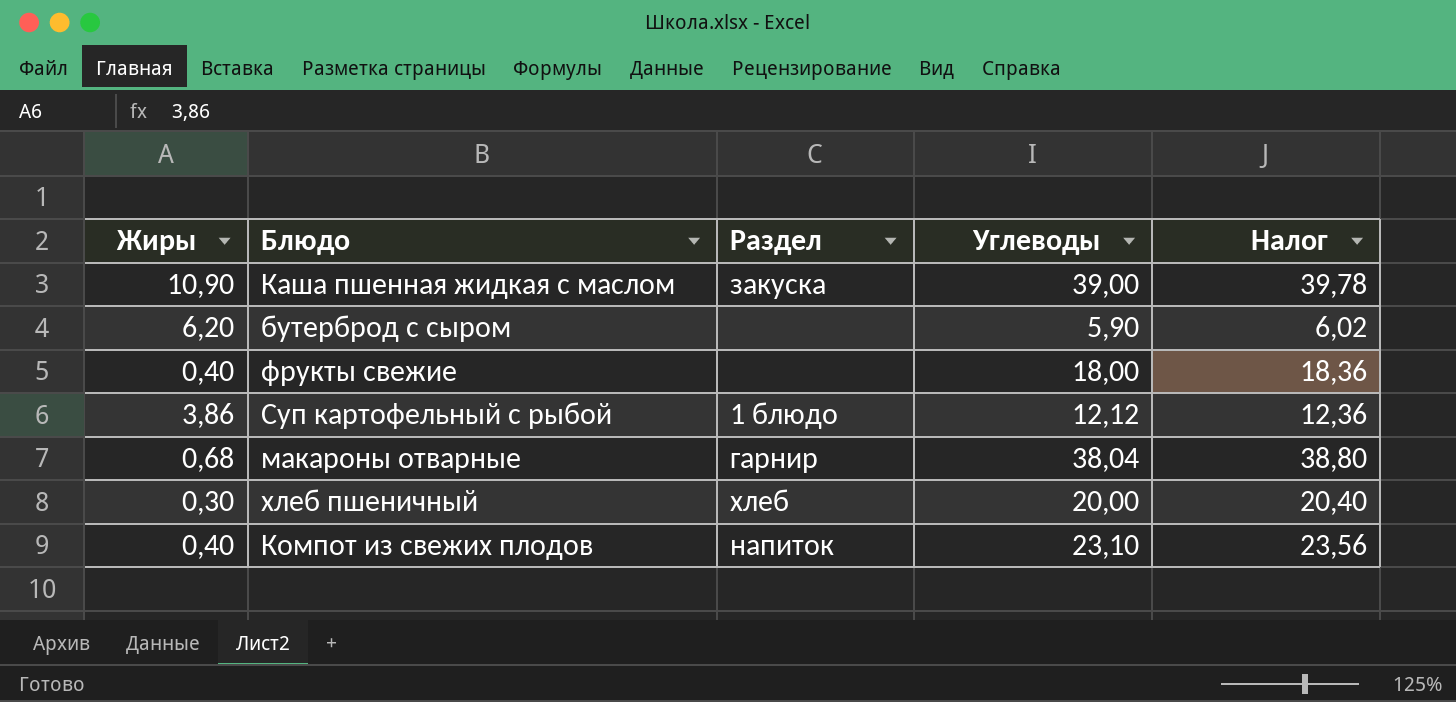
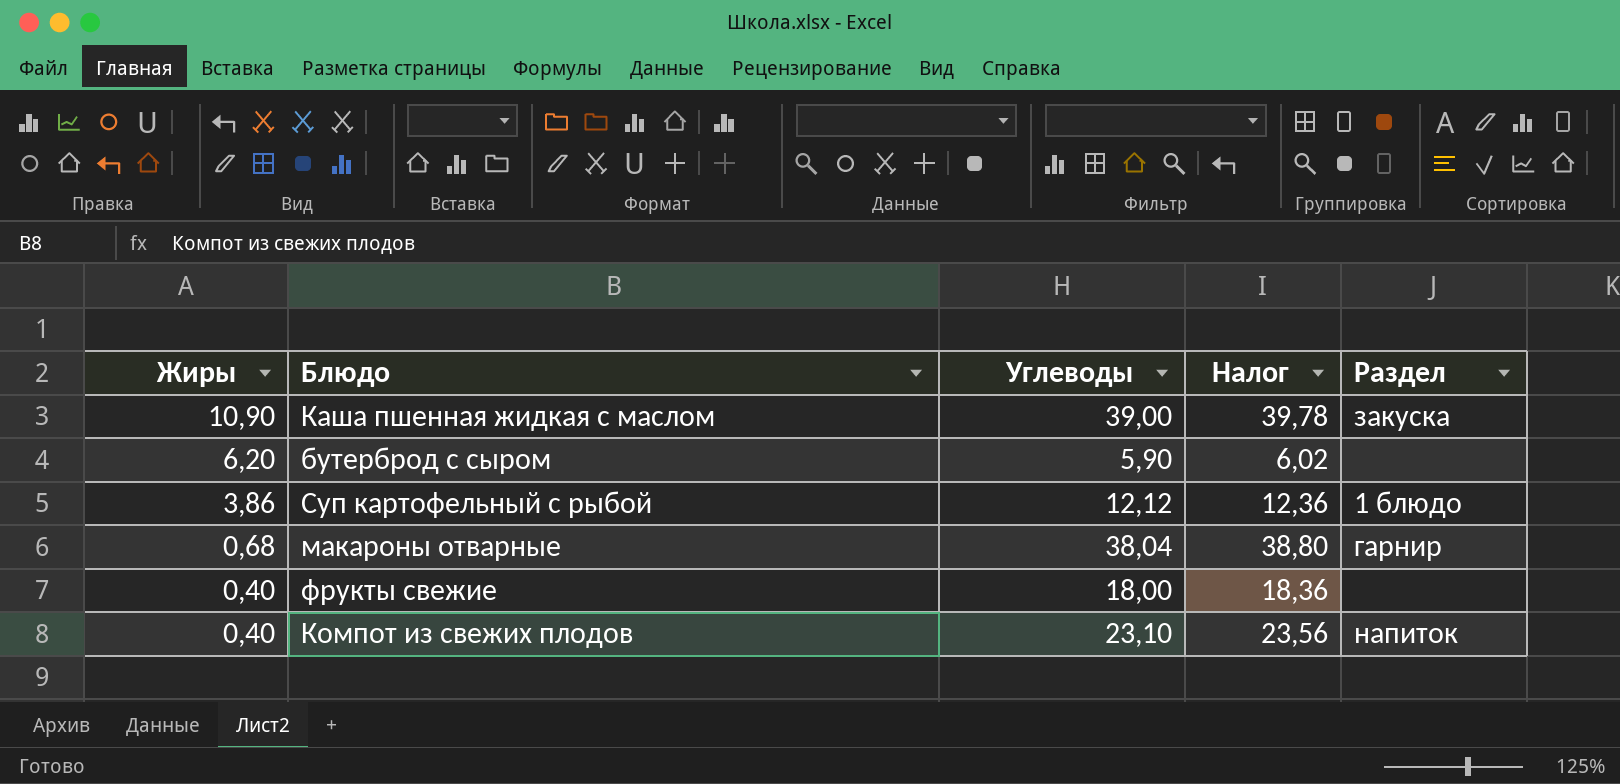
row order: none -> Жиры descending
column Раздел | position: 3 -> 5
row хлеб пшеничный: 0,30 | хлеб | 20,00 | 20,40 -> none

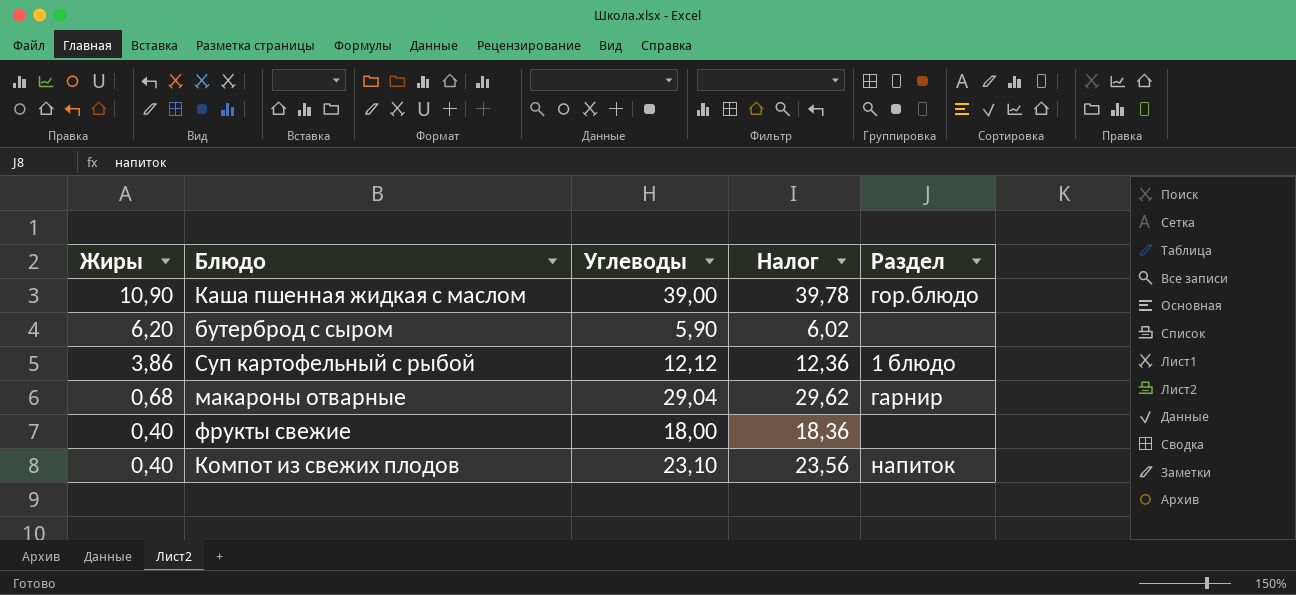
Каша пшенная жидкая с маслом | Раздел: закуска -> гор.блюдо
макароны отварные | Углеводы: 38,04 -> 29,04
макароны отварные | Налог: 38,80 -> 29,62

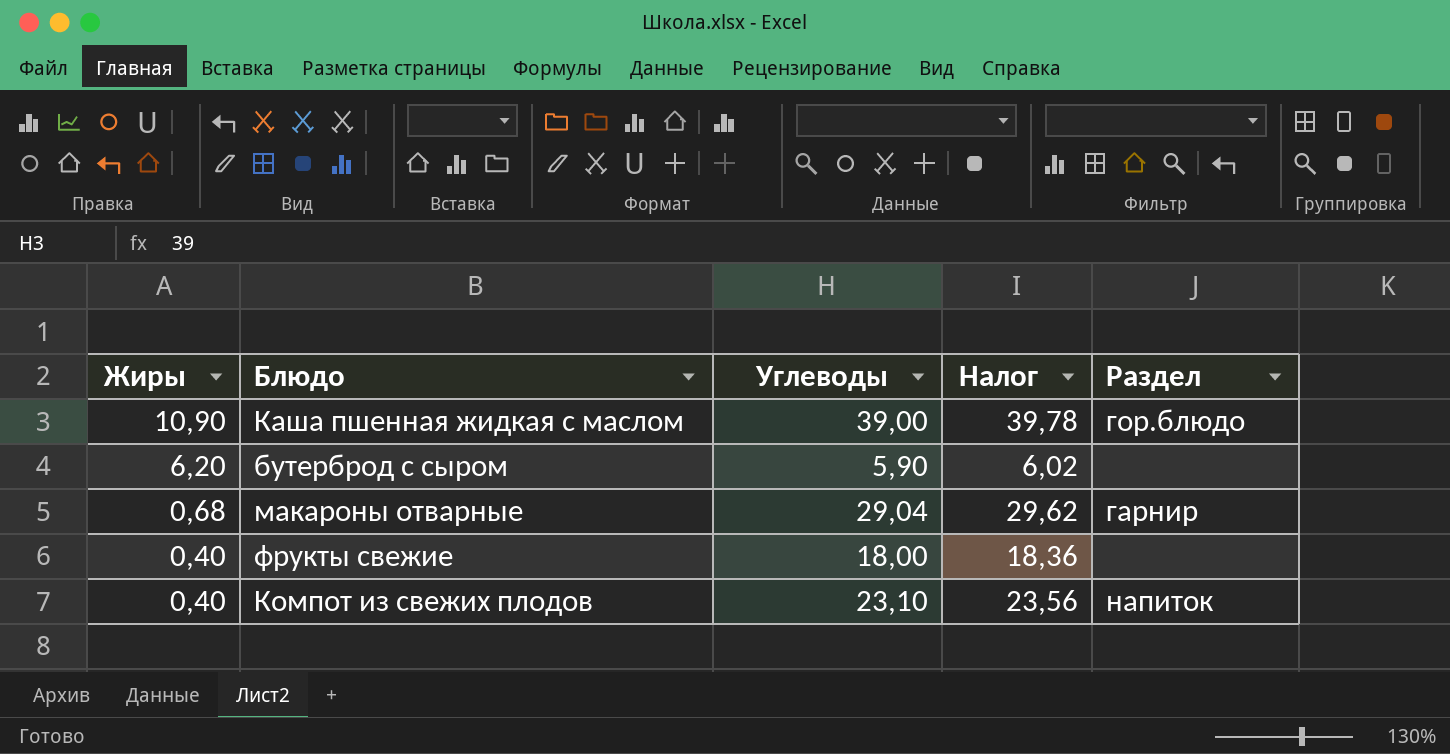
row Суп картофельный с рыбой: 3,86 | 12,12 | 12,36 | 1 блюдо -> none

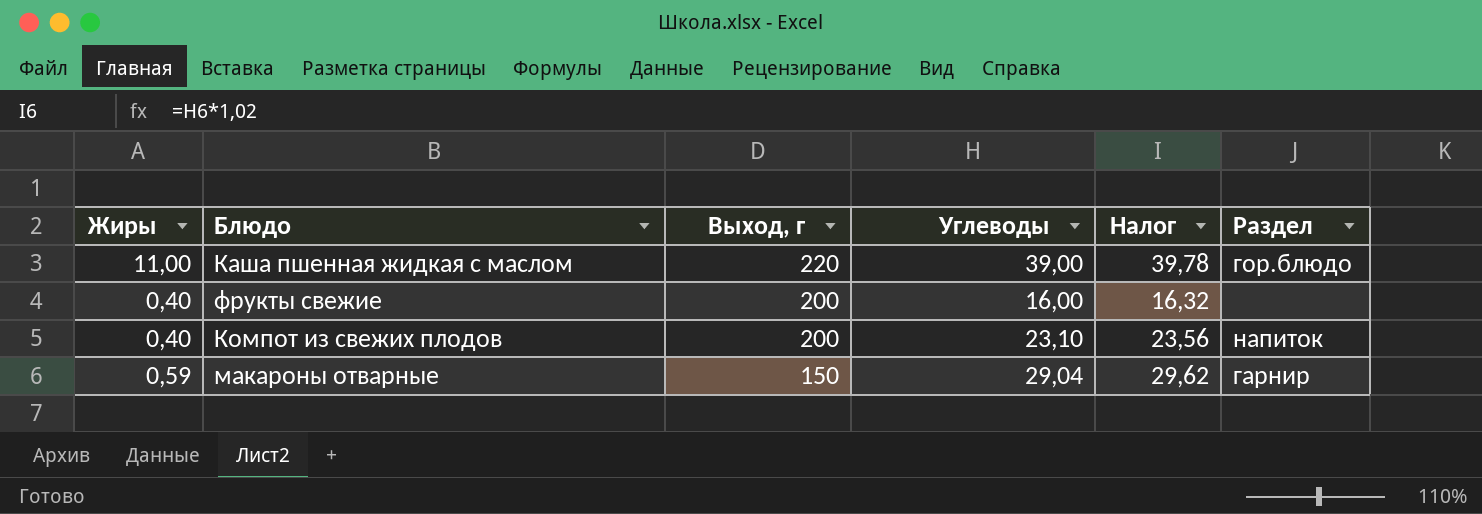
row order: Жиры descending -> Выход, г descending
column Выход, г | position: none -> 3
row бутерброд с сыром: 6,20 | 5,90 | 6,02 | none -> none
Каша пшенная жидкая с маслом | Жиры: 10,90 -> 11,00
фрукты свежие | Углеводы: 18,00 -> 16,00
фрукты свежие | Налог: 18,36 -> 16,32
макароны отварные | Жиры: 0,68 -> 0,59

